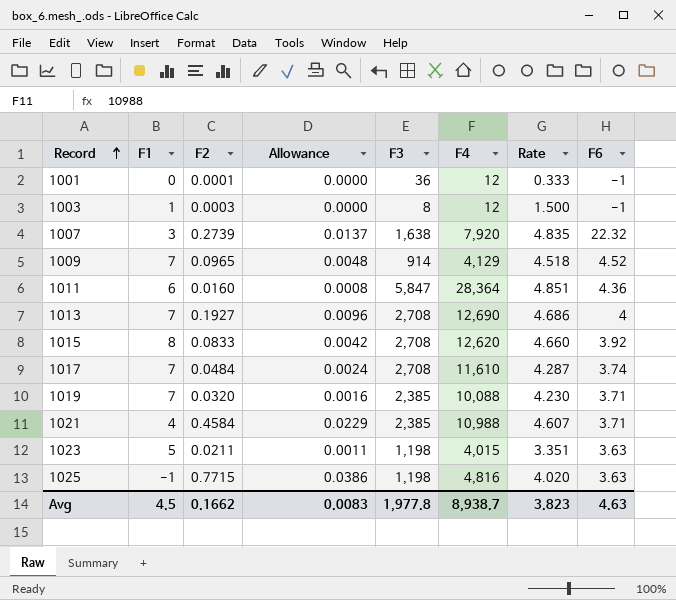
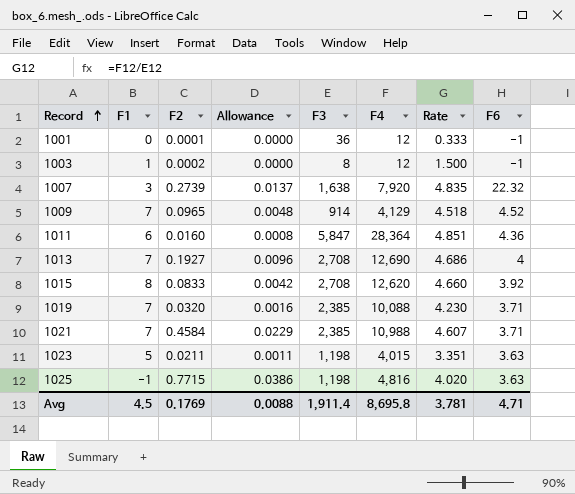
row 1017: 7 | 0.0484 | 0.0024 | 2,708 | 11,610 | 4.287 | 3.74 -> none
1003 | F2: 0.0003 -> 0.0002
1021 | F1: 4 -> 7
Avg | F2: 0.1662 -> 0.1769
Avg | Allowance: 0.0083 -> 0.0088
Avg | F3: 1,977.8 -> 1,911.4
Avg | F4: 8,938.7 -> 8,695.8
Avg | Rate: 3.823 -> 3.781
Avg | F6: 4.63 -> 4.71

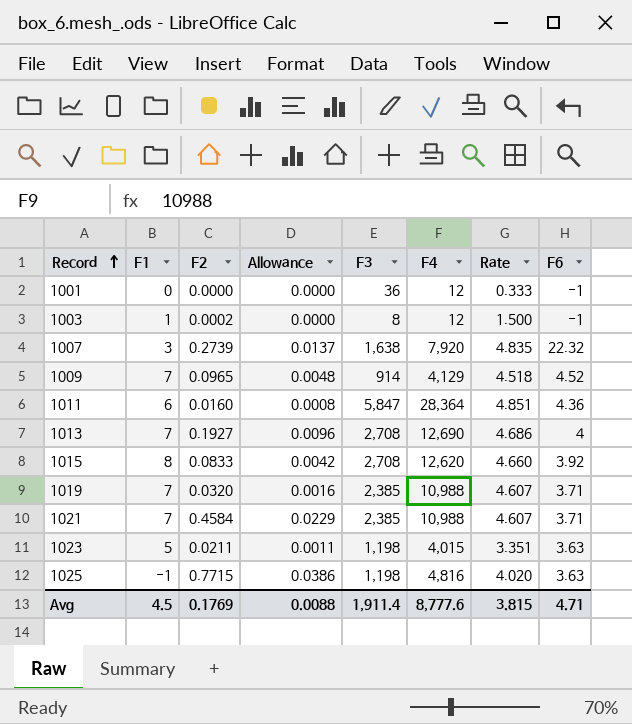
1001 | F2: 0.0001 -> 0.0000
1019 | F4: 10,088 -> 10,988
1019 | Rate: 4.230 -> 4.607
Avg | F4: 8,695.8 -> 8,777.6
Avg | Rate: 3.781 -> 3.815

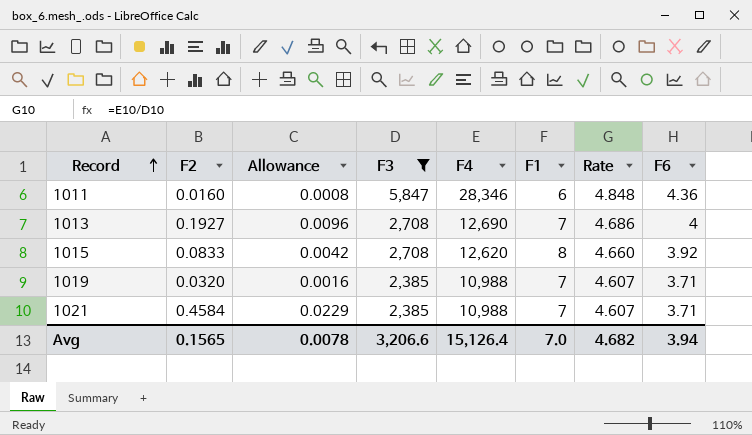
filter: none -> F3 >= 2,385
column F1 | position: 2 -> 6
1011 | F4: 28,364 -> 28,346
1011 | Rate: 4.851 -> 4.848
Avg | F2: 0.1769 -> 0.1565
Avg | Allowance: 0.0088 -> 0.0078
Avg | F3: 1,911.4 -> 3,206.6
Avg | F4: 8,777.6 -> 15,126.4
Avg | F1: 4.5 -> 7.0
Avg | Rate: 3.815 -> 4.682
Avg | F6: 4.71 -> 3.94

